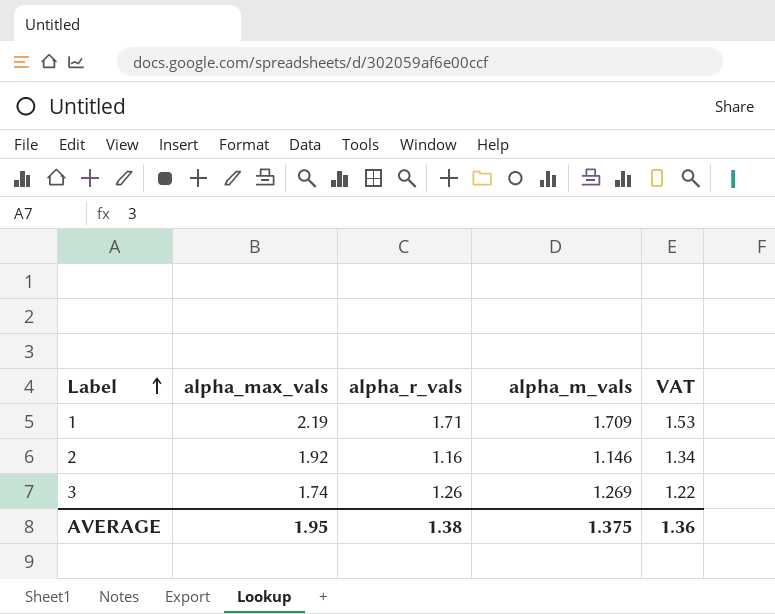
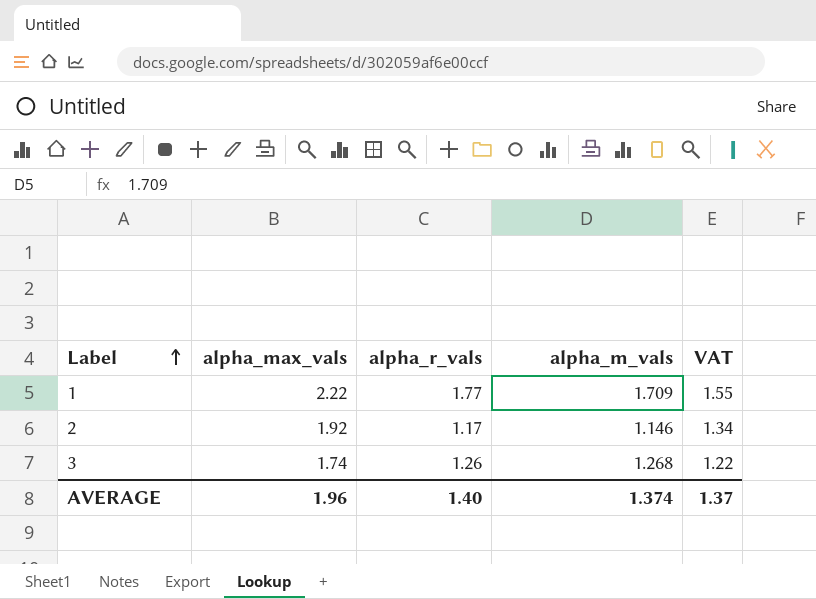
1 | alpha_max_vals: 2.19 -> 2.22
1 | alpha_r_vals: 1.71 -> 1.77
1 | VAT: 1.53 -> 1.55
2 | alpha_r_vals: 1.16 -> 1.17
3 | alpha_m_vals: 1.269 -> 1.268
AVERAGE | alpha_max_vals: 1.95 -> 1.96
AVERAGE | alpha_r_vals: 1.38 -> 1.40
AVERAGE | alpha_m_vals: 1.375 -> 1.374
AVERAGE | VAT: 1.36 -> 1.37

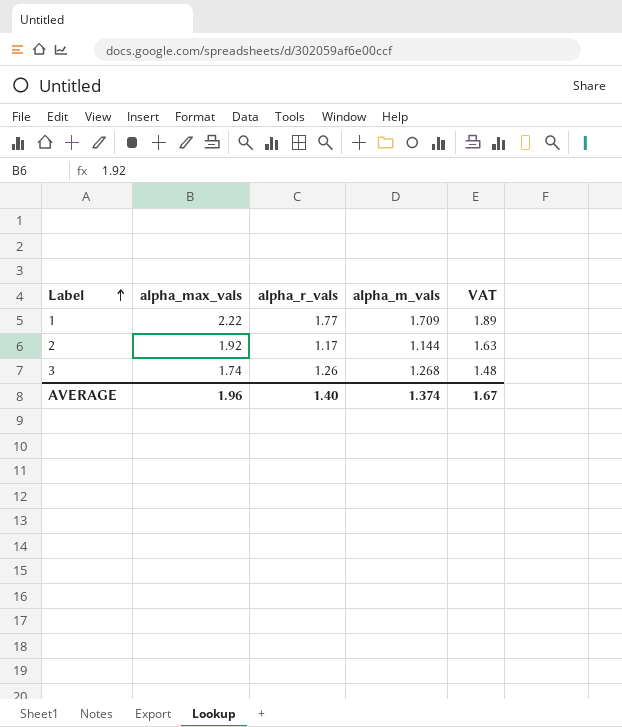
column VAT | formula: [alpha_max_vals] * 0.7 -> [alpha_max_vals] * 0.85
2 | alpha_m_vals: 1.146 -> 1.144
AVERAGE | VAT: 1.37 -> 1.67

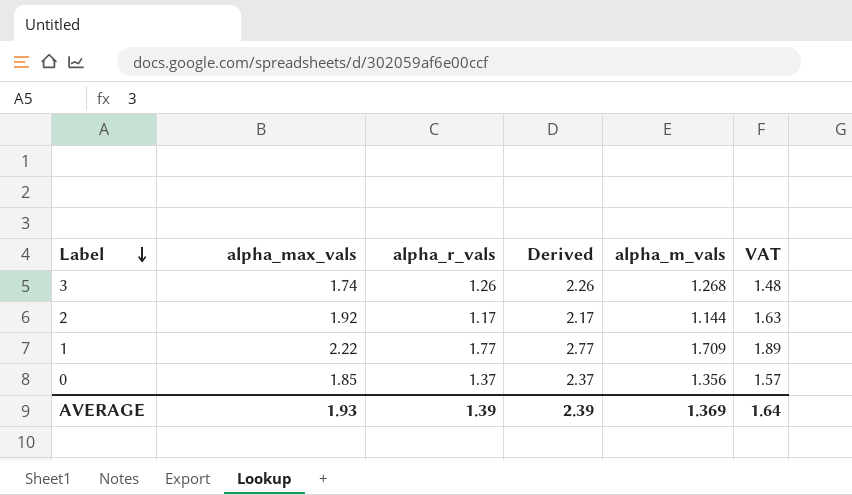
row order: Label ascending -> Label descending
column Derived | formula: none -> [alpha_r_vals] + 1
row 0: none -> 1.85 | 1.37 | 2.37 | 1.356 | 1.57
AVERAGE | alpha_max_vals: 1.96 -> 1.93
AVERAGE | alpha_r_vals: 1.40 -> 1.39
AVERAGE | alpha_m_vals: 1.374 -> 1.369
AVERAGE | VAT: 1.67 -> 1.64

